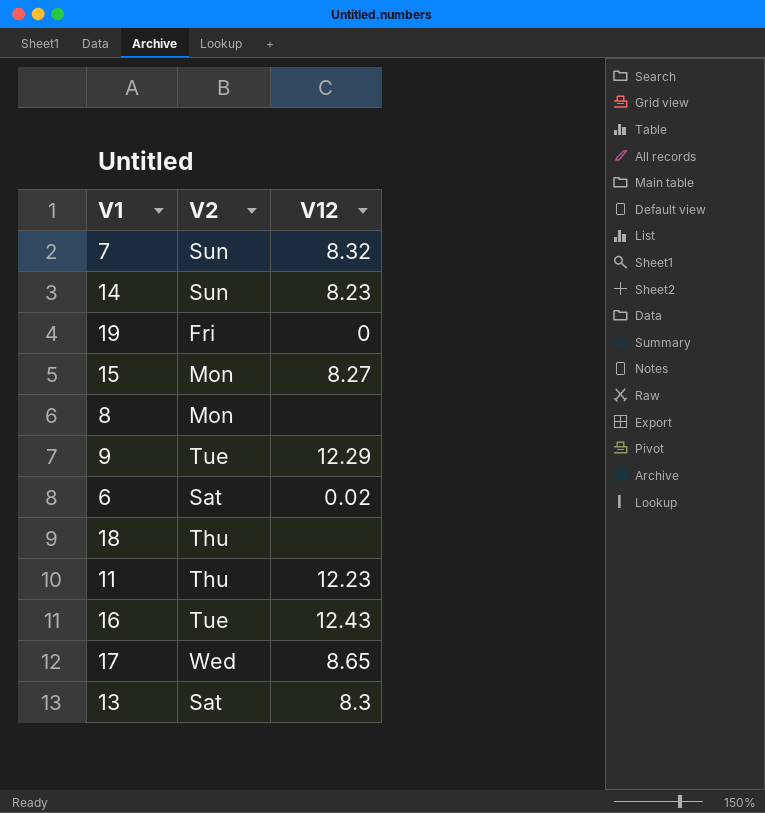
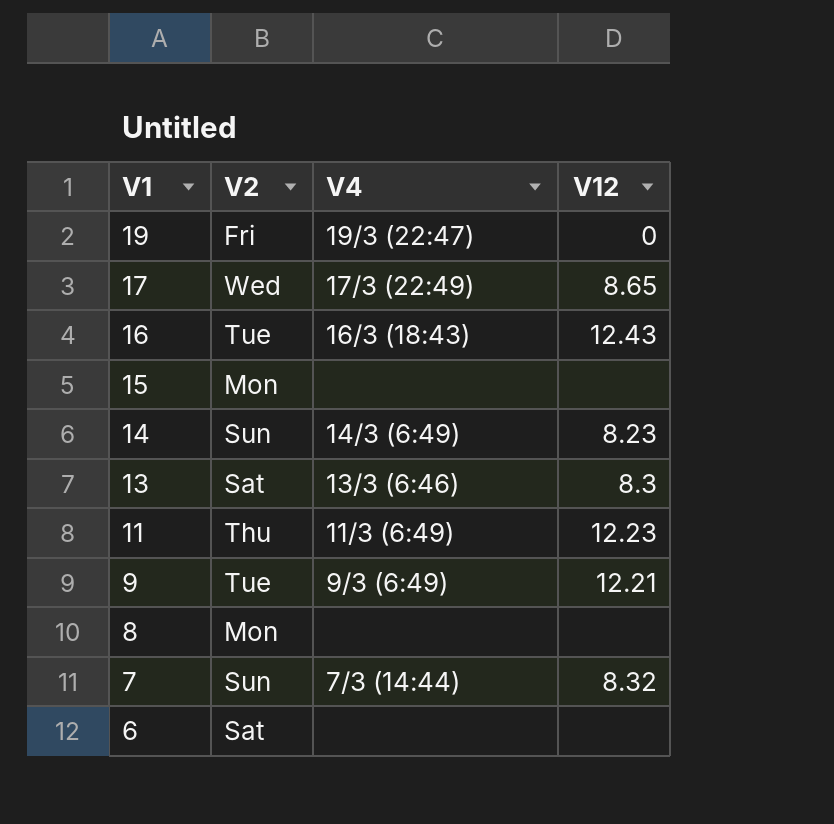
row order: none -> V1 descending
column V4 | position: none -> 3
row 18: Thu | none -> none
15 | V12: 8.27 -> none
9 | V12: 12.29 -> 12.21
6 | V12: 0.02 -> none

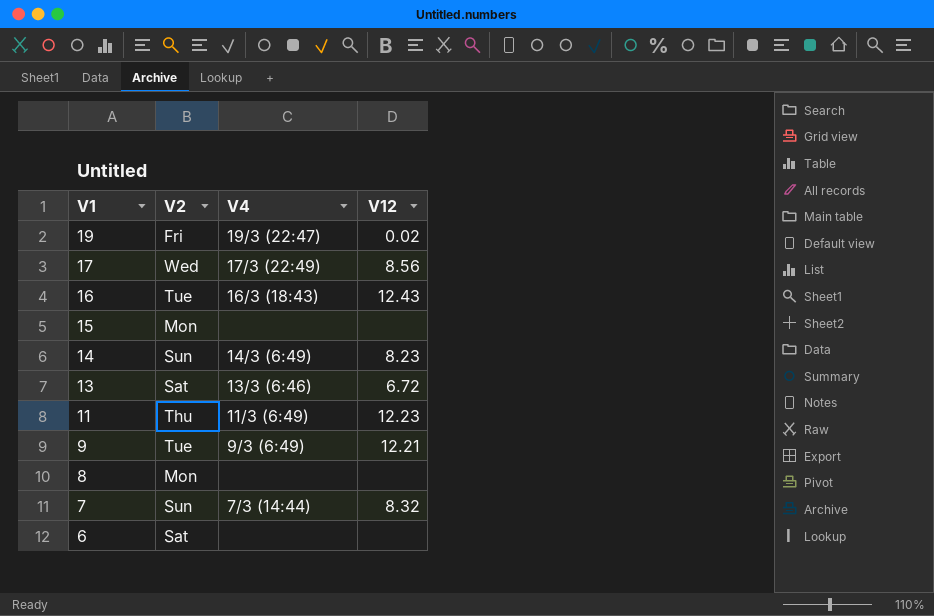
19 | V12: 0 -> 0.02
17 | V12: 8.65 -> 8.56
13 | V12: 8.3 -> 6.72

